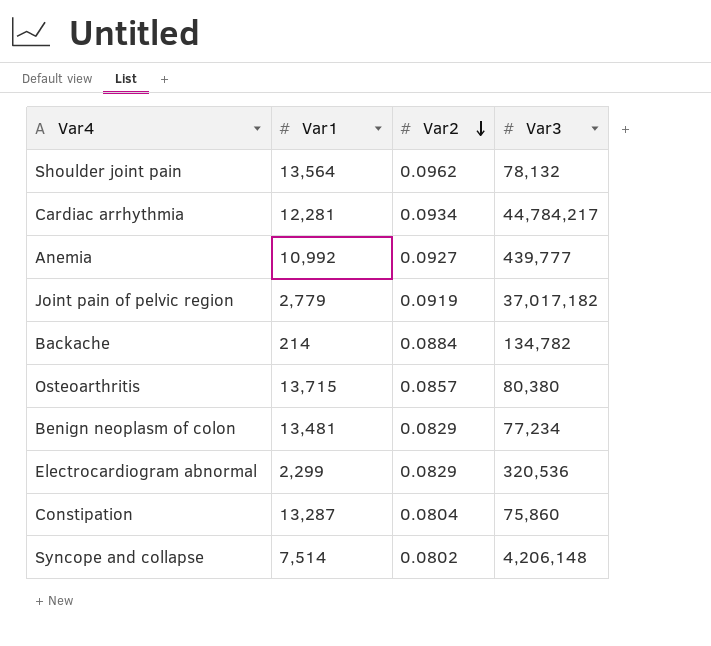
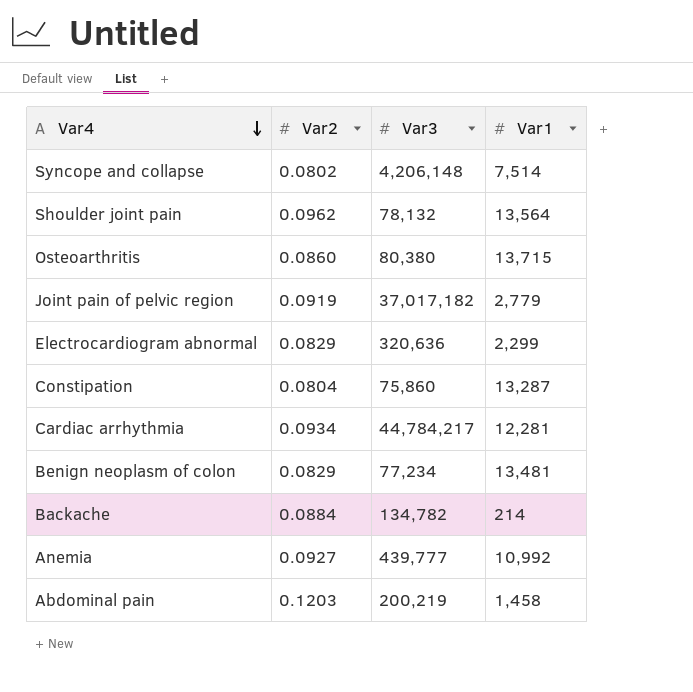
row order: Var2 descending -> Var4 descending
column Var1 | position: 2 -> 4
Osteoarthritis | Var2: 0.0857 -> 0.0860
Electrocardiogram abnormal | Var3: 320,536 -> 320,636
row Abdominal pain: none -> 0.1203 | 200,219 | 1,458

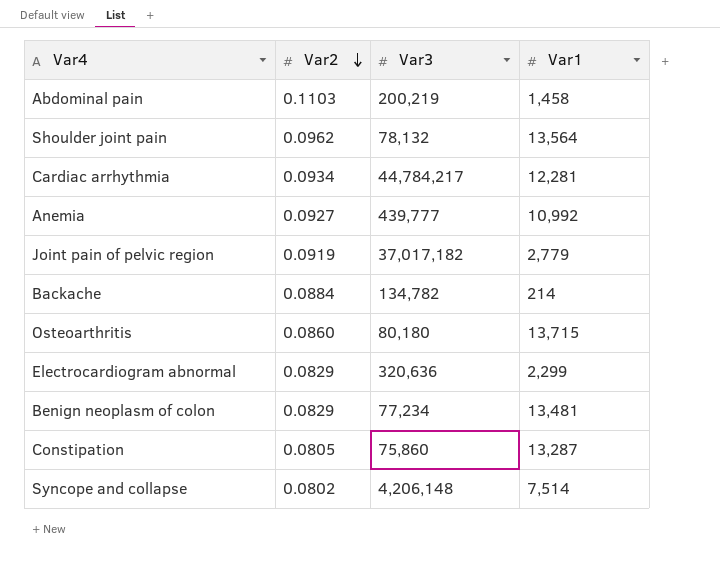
row order: Var4 descending -> Var2 descending
Abdominal pain | Var2: 0.1203 -> 0.1103
Osteoarthritis | Var3: 80,380 -> 80,180
Constipation | Var2: 0.0804 -> 0.0805

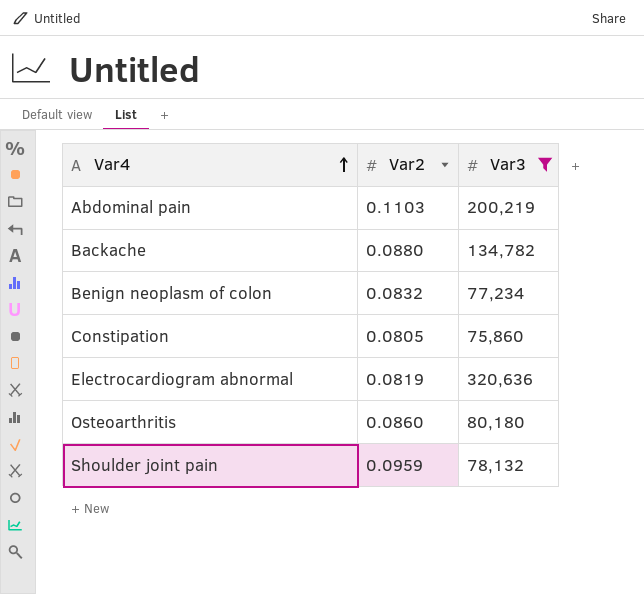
filter: none -> Var3 <= 320,636
row order: Var2 descending -> Var4 ascending
column Var1 | position: 4 -> none
Backache | Var2: 0.0884 -> 0.0880
Benign neoplasm of colon | Var2: 0.0829 -> 0.0832
Electrocardiogram abnormal | Var2: 0.0829 -> 0.0819
Shoulder joint pain | Var2: 0.0962 -> 0.0959

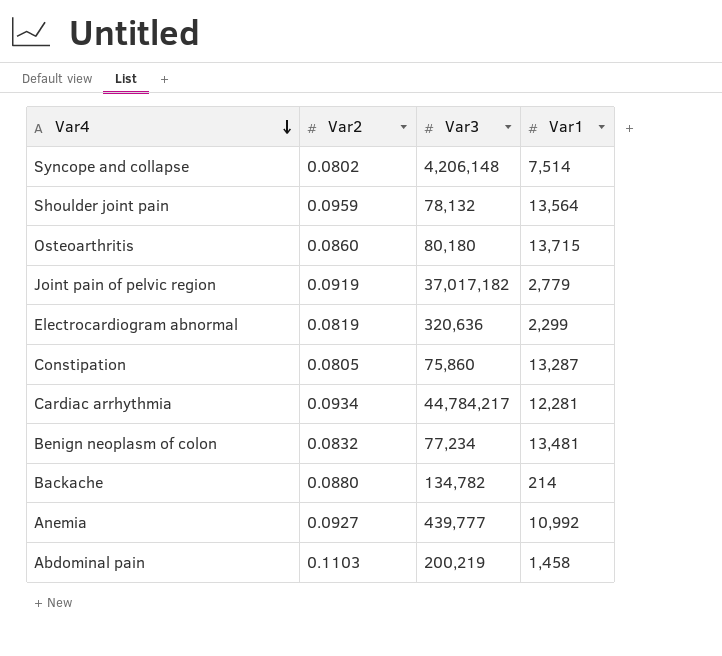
filter: Var3 <= 320,636 -> none
row order: Var4 ascending -> Var4 descending
column Var1 | position: none -> 4

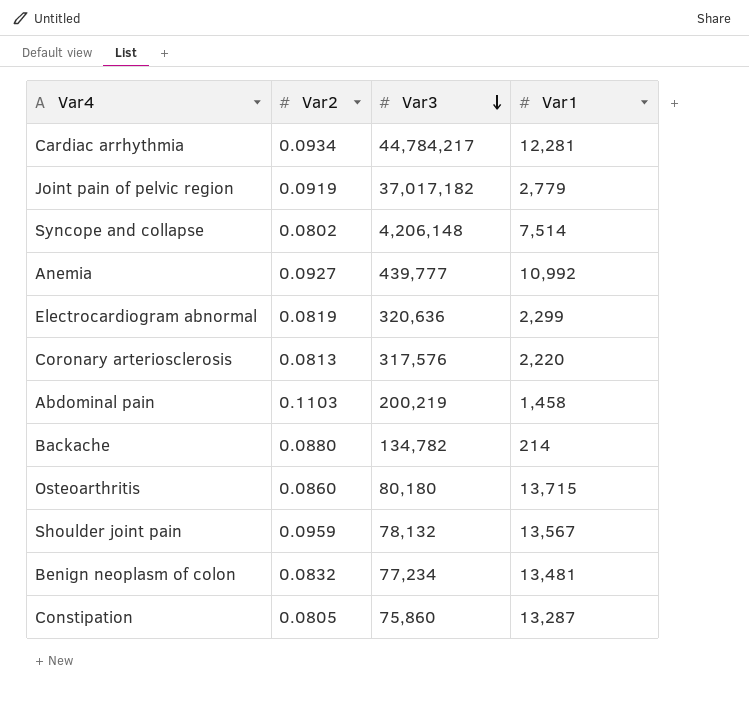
row order: Var4 descending -> Var3 descending
row Coronary arteriosclerosis: none -> 0.0813 | 317,576 | 2,220
Shoulder joint pain | Var1: 13,564 -> 13,567

